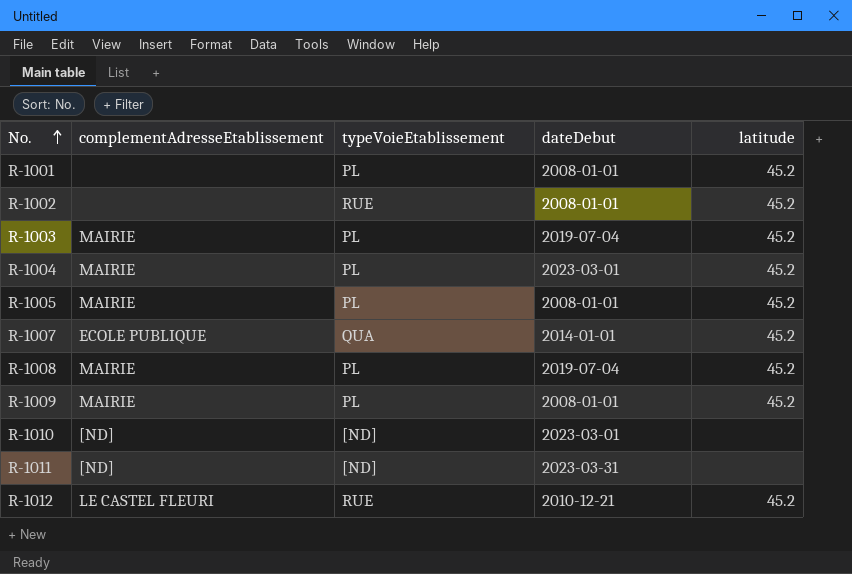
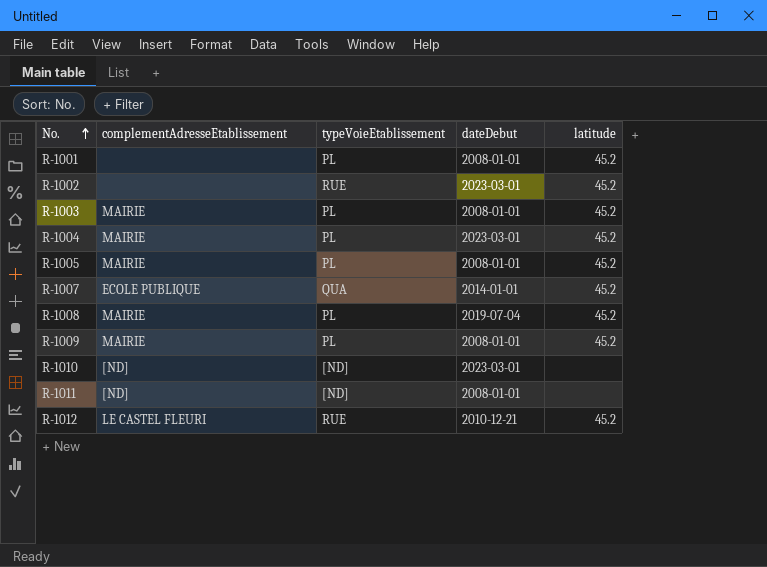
R-1002 | dateDebut: 2008-01-01 -> 2023-03-01
R-1003 | dateDebut: 2019-07-04 -> 2008-01-01
R-1011 | dateDebut: 2023-03-31 -> 2008-01-01

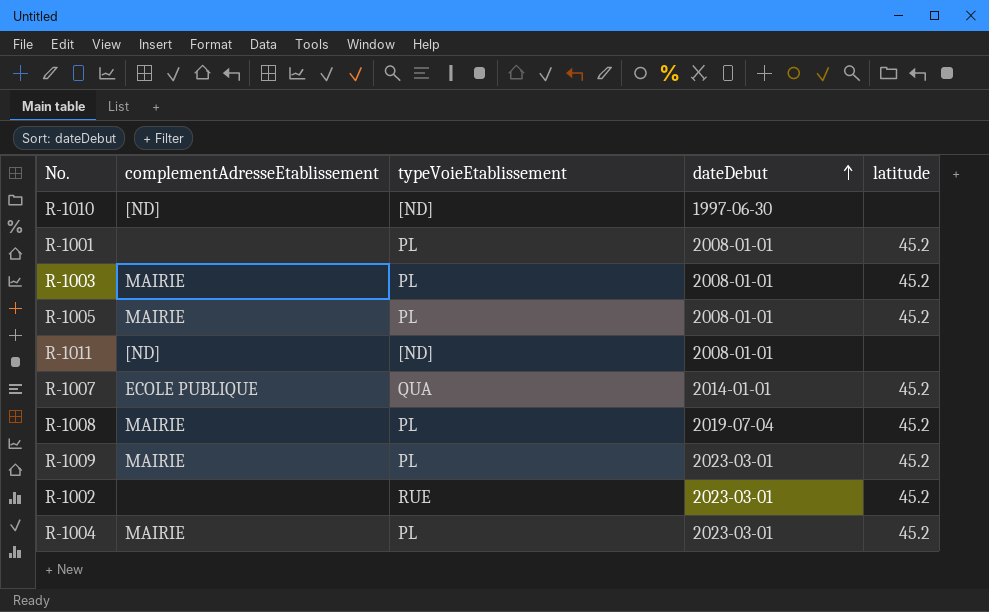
row order: No. ascending -> dateDebut ascending
row R-1012: LE CASTEL FLEURI | RUE | 2010-12-21 | 45.2 -> none
R-1010 | dateDebut: 2023-03-01 -> 1997-06-30
R-1009 | dateDebut: 2008-01-01 -> 2023-03-01

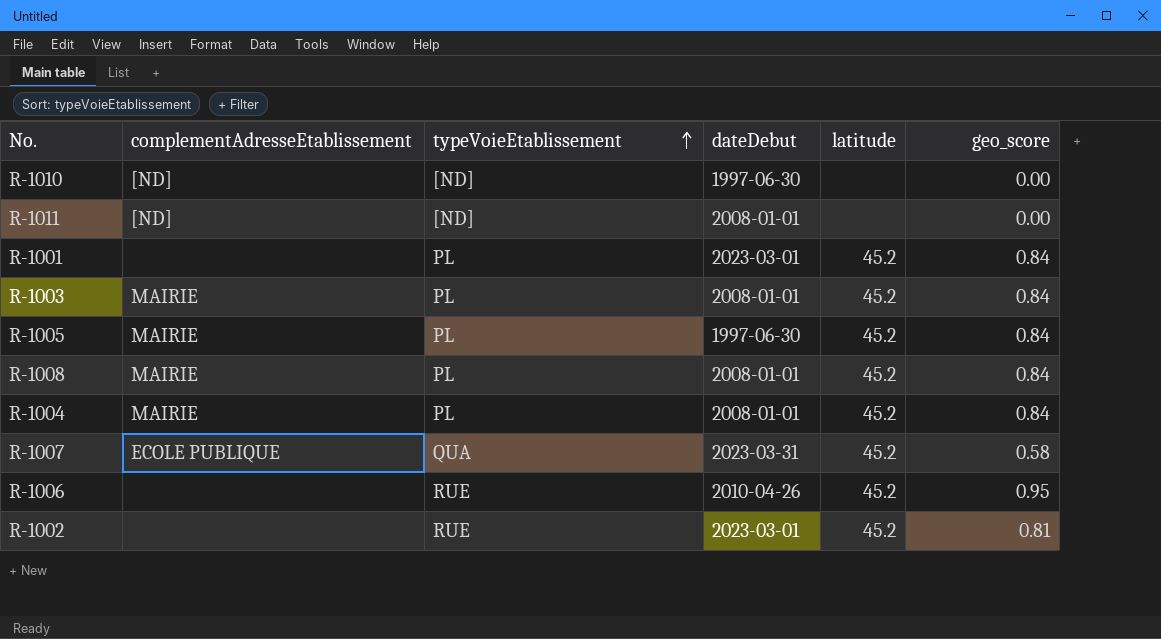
row order: dateDebut ascending -> typeVoieEtablissement ascending
column geo_score | position: none -> 6
row R-1009: MAIRIE | PL | 2023-03-01 | 45.2 -> none
R-1001 | dateDebut: 2008-01-01 -> 2023-03-01
R-1005 | dateDebut: 2008-01-01 -> 1997-06-30
R-1008 | dateDebut: 2019-07-04 -> 2008-01-01
R-1004 | dateDebut: 2023-03-01 -> 2008-01-01
R-1007 | dateDebut: 2014-01-01 -> 2023-03-31
row R-1006: none -> none | RUE | 2010-04-26 | 45.2 | 0.95

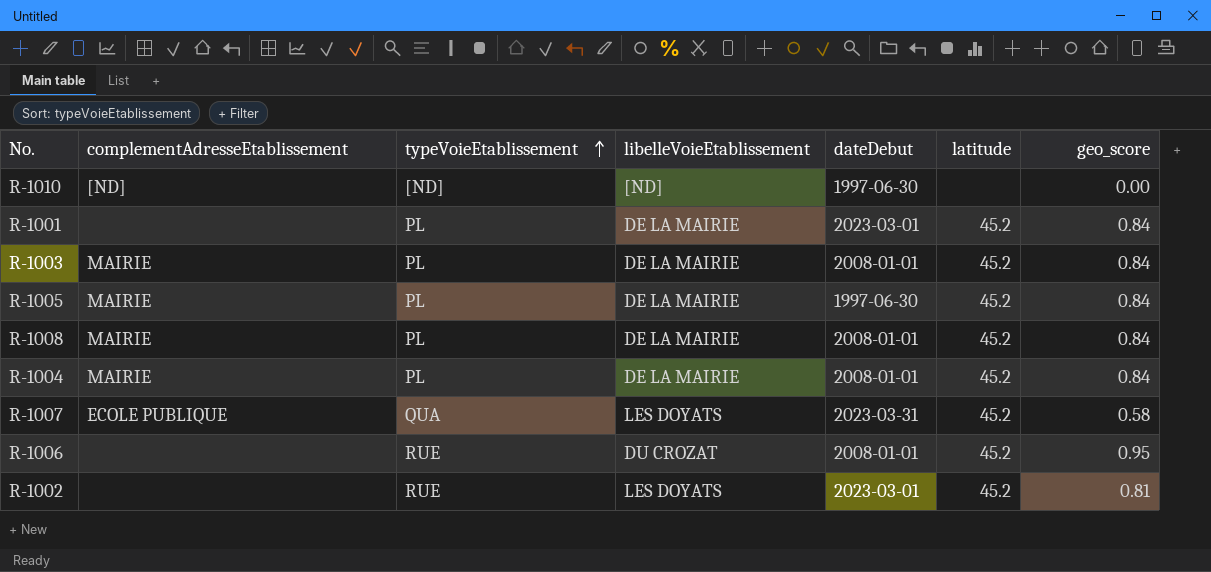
column libelleVoieEtablissement | position: none -> 4
row R-1011: [ND] | [ND] | 2008-01-01 | none | 0.00 -> none
R-1006 | dateDebut: 2010-04-26 -> 2008-01-01

